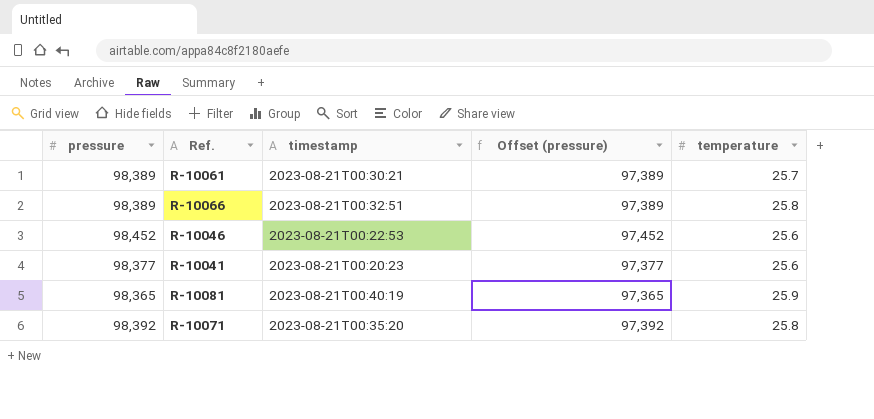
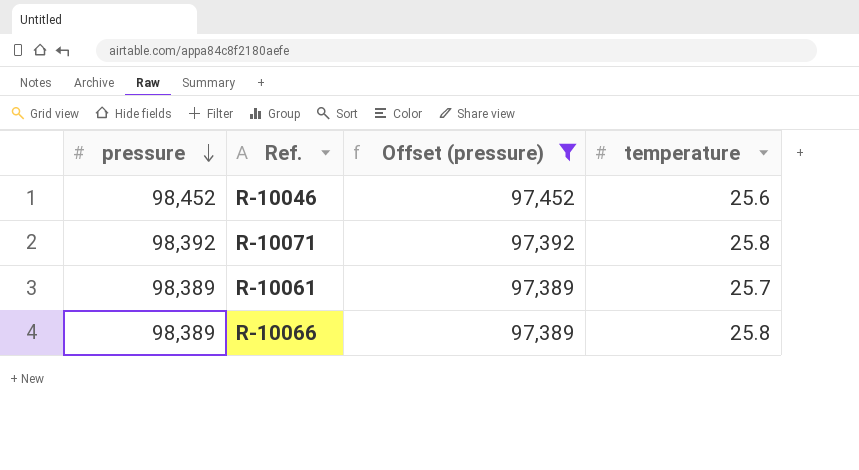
filter: none -> Offset (pressure) >= 97,389
row order: none -> pressure descending
column timestamp | position: 3 -> none

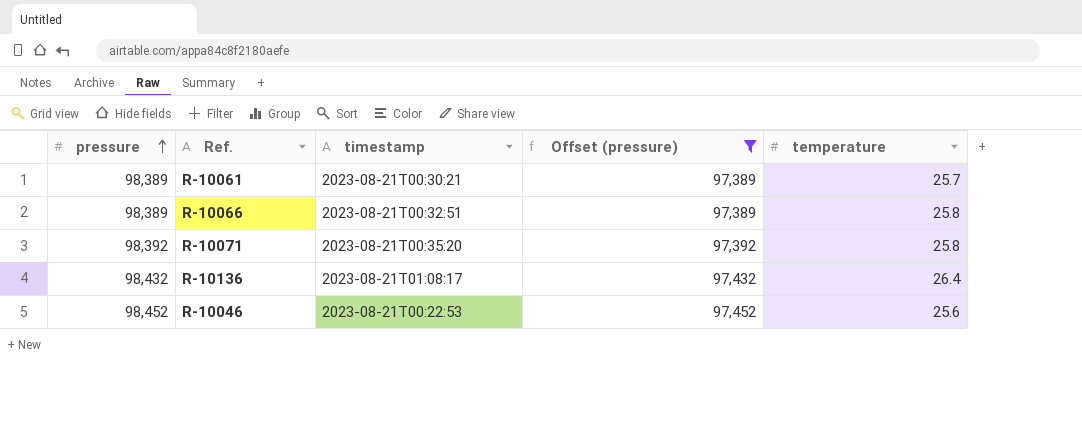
row order: pressure descending -> pressure ascending
column timestamp | position: none -> 3
row R-10136: none -> 98,432 | 2023-08-21T01:08:17 | 97,432 | 26.4

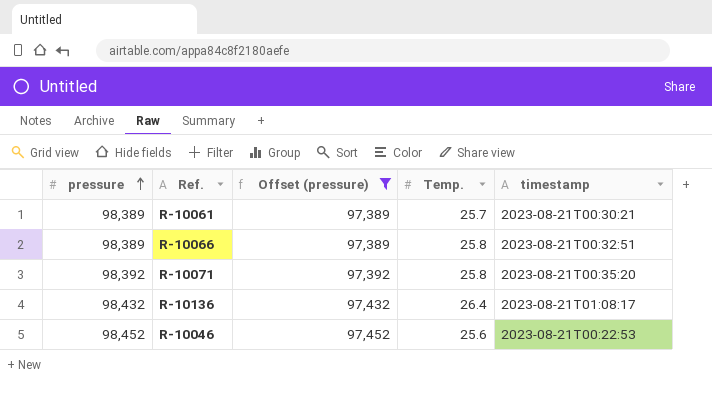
column name: temperature -> Temp.
column timestamp | position: 3 -> 5

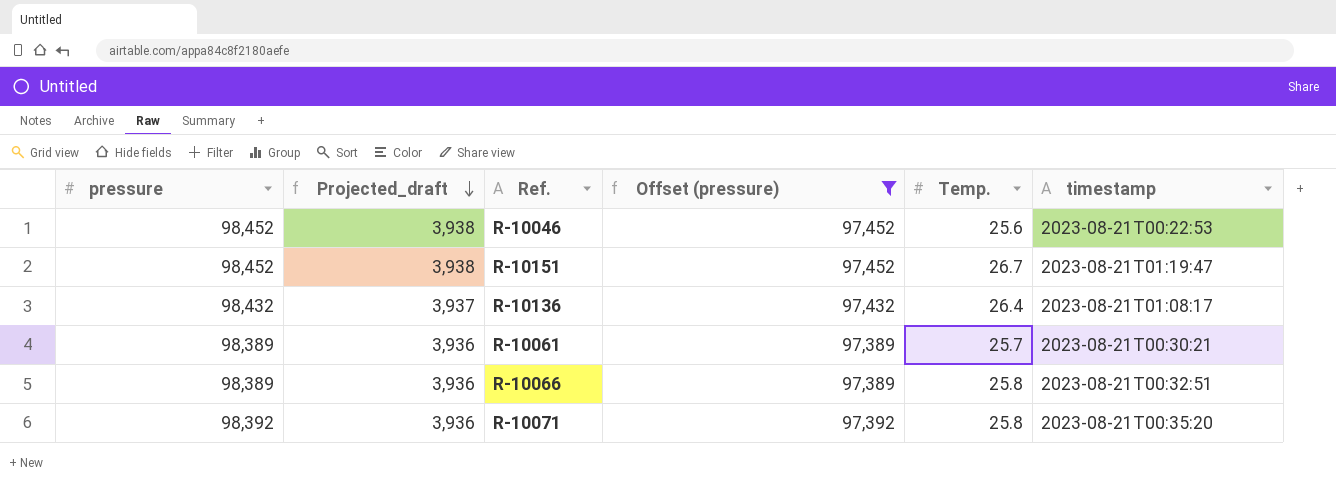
row order: pressure ascending -> Projected_draft descending
column Projected_draft | formula: none -> [pressure] * 0.04
row R-10151: none -> 98,452 | 3,938 | 97,452 | 26.7 | 2023-08-21T01:19:47

